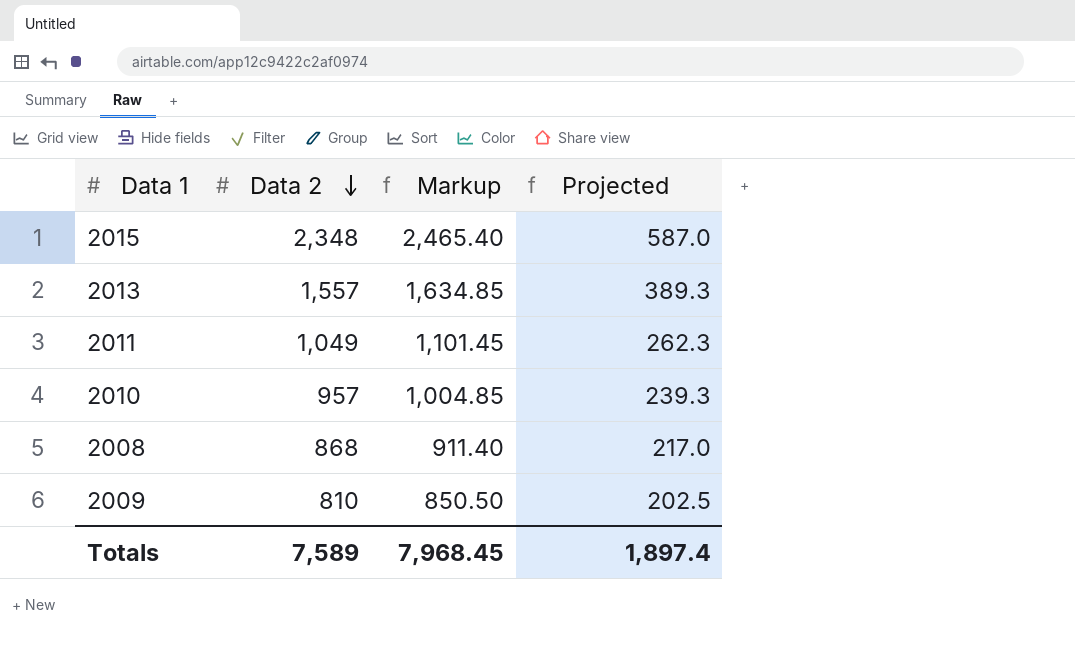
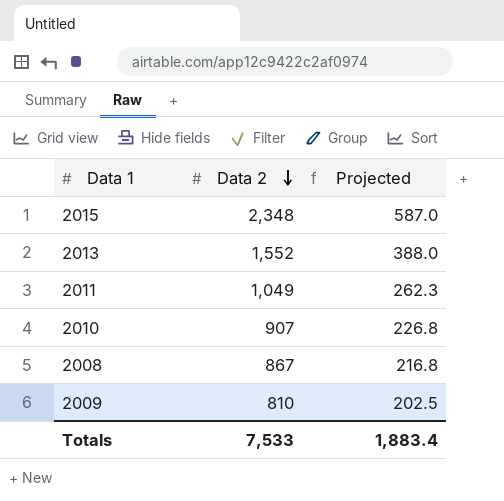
column Markup | formula: [Data 2] * 1.05 -> none
2013 | Data 2: 1,557 -> 1,552
2013 | Projected: 389.3 -> 388.0
2010 | Data 2: 957 -> 907
2010 | Projected: 239.3 -> 226.8
2008 | Data 2: 868 -> 867
2008 | Projected: 217.0 -> 216.8
Totals | Data 2: 7,589 -> 7,533
Totals | Projected: 1,897.4 -> 1,883.4

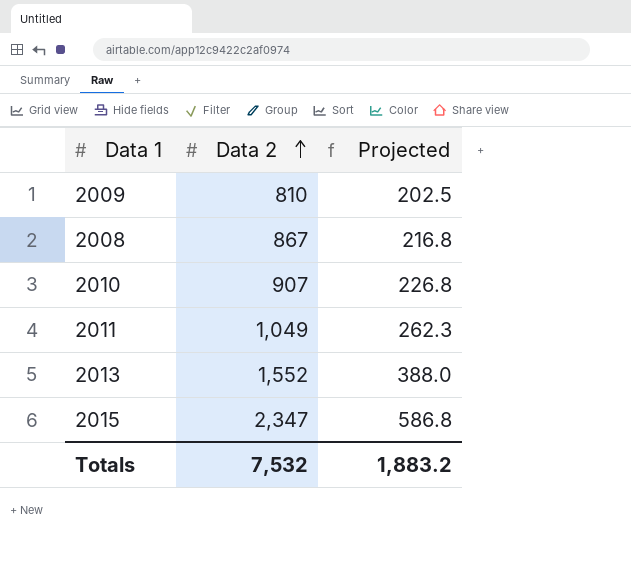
row order: Data 2 descending -> Data 2 ascending
2015 | Data 2: 2,348 -> 2,347
2015 | Projected: 587.0 -> 586.8
Totals | Data 2: 7,533 -> 7,532
Totals | Projected: 1,883.4 -> 1,883.2

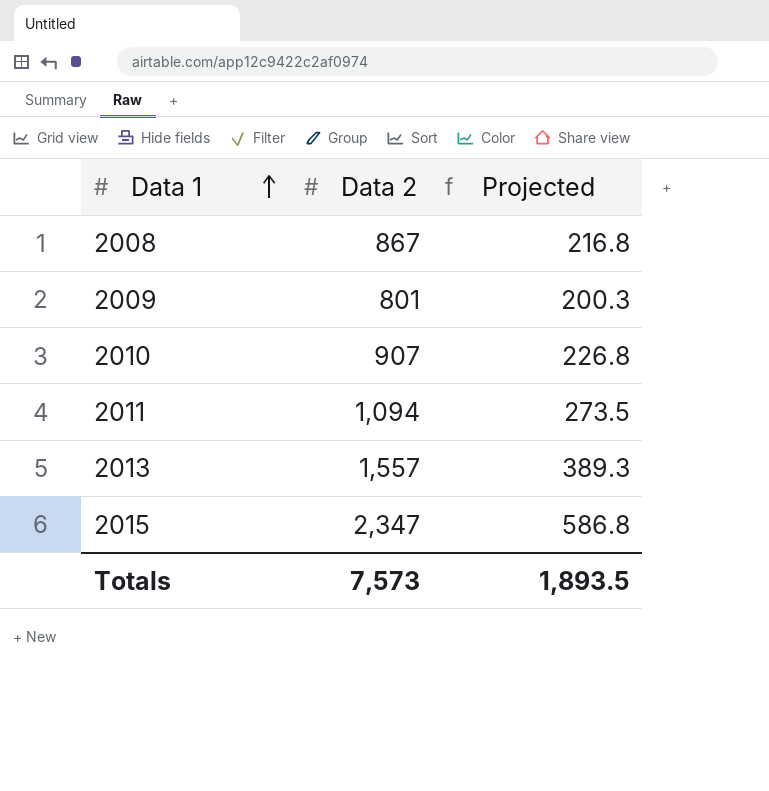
row order: Data 2 ascending -> Data 1 ascending
2009 | Data 2: 810 -> 801
2009 | Projected: 202.5 -> 200.3
2011 | Data 2: 1,049 -> 1,094
2011 | Projected: 262.3 -> 273.5
2013 | Data 2: 1,552 -> 1,557
2013 | Projected: 388.0 -> 389.3
Totals | Data 2: 7,532 -> 7,573
Totals | Projected: 1,883.2 -> 1,893.5

